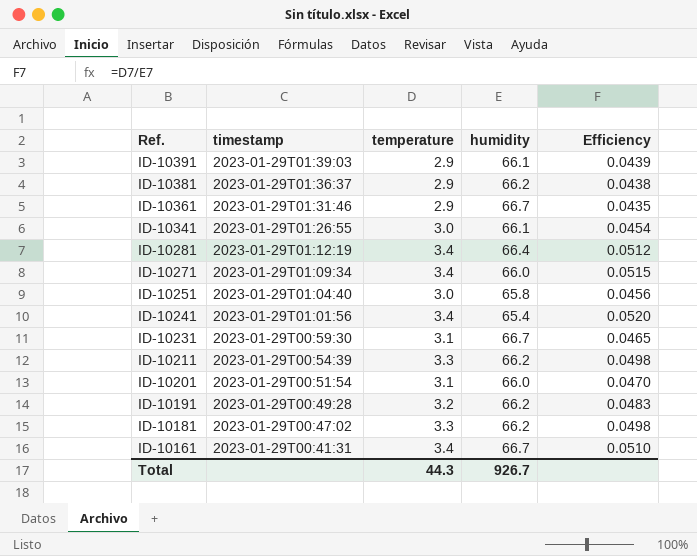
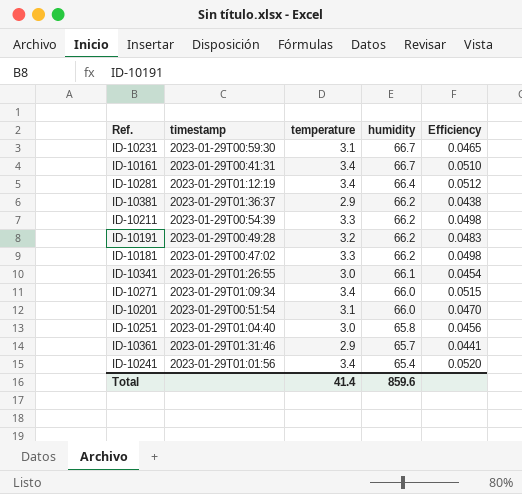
row order: Ref. descending -> humidity descending
row ID-10391: 2023-01-29T01:39:03 | 2.9 | 66.1 | 0.0439 -> none
ID-10361 | humidity: 66.7 -> 65.7
ID-10361 | Efficiency: 0.0435 -> 0.0441
Total | temperature: 44.3 -> 41.4
Total | humidity: 926.7 -> 859.6

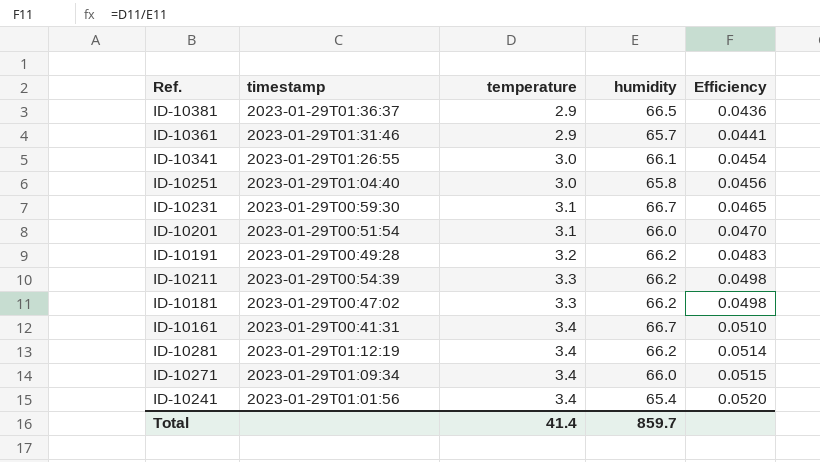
row order: humidity descending -> temperature ascending
ID-10381 | humidity: 66.2 -> 66.5
ID-10381 | Efficiency: 0.0438 -> 0.0436
ID-10281 | humidity: 66.4 -> 66.2
ID-10281 | Efficiency: 0.0512 -> 0.0514
Total | humidity: 859.6 -> 859.7

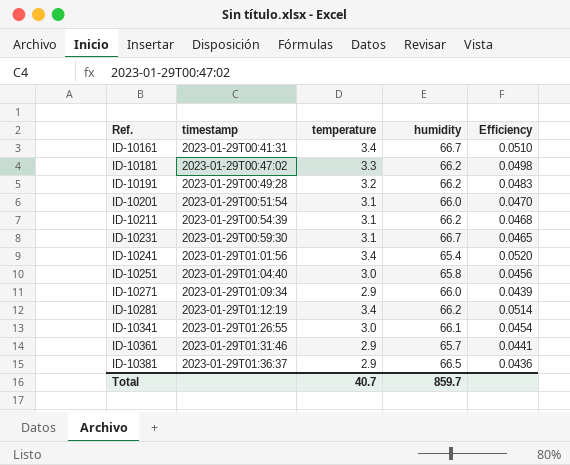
row order: temperature ascending -> Ref. ascending
ID-10211 | temperature: 3.3 -> 3.1
ID-10211 | Efficiency: 0.0498 -> 0.0468
ID-10271 | temperature: 3.4 -> 2.9
ID-10271 | Efficiency: 0.0515 -> 0.0439
Total | temperature: 41.4 -> 40.7

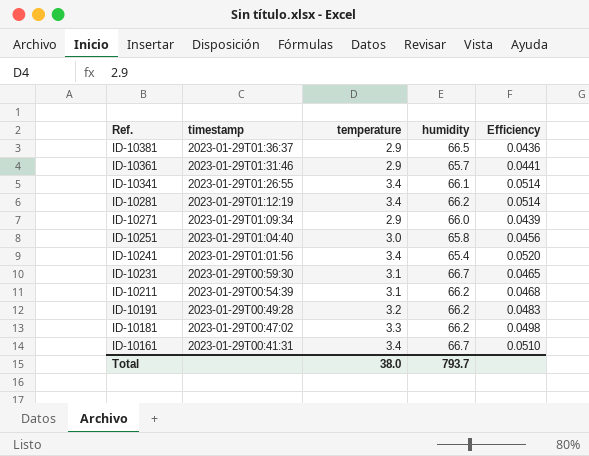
row order: Ref. ascending -> Ref. descending
row ID-10201: 2023-01-29T00:51:54 | 3.1 | 66.0 | 0.0470 -> none
ID-10341 | temperature: 3.0 -> 3.4
ID-10341 | Efficiency: 0.0454 -> 0.0514
Total | temperature: 40.7 -> 38.0
Total | humidity: 859.7 -> 793.7

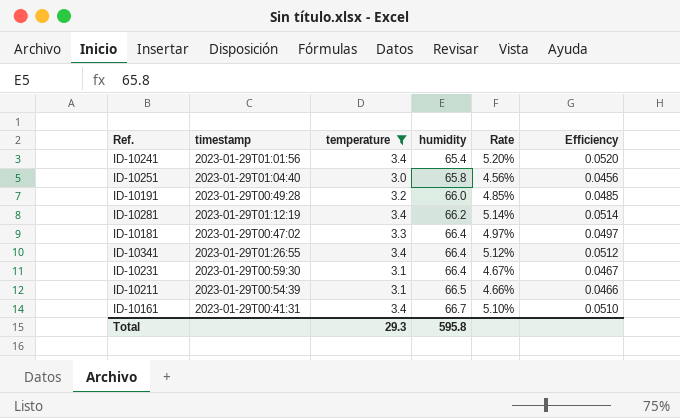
filter: none -> temperature != 2.9
row order: Ref. descending -> humidity ascending
column Rate | formula: none -> [temperature] / [humidity]
ID-10191 | humidity: 66.2 -> 66.0
ID-10191 | Efficiency: 0.0483 -> 0.0485
ID-10181 | humidity: 66.2 -> 66.4
ID-10181 | Efficiency: 0.0498 -> 0.0497
ID-10341 | humidity: 66.1 -> 66.4
ID-10341 | Efficiency: 0.0514 -> 0.0512
ID-10231 | humidity: 66.7 -> 66.4
ID-10231 | Efficiency: 0.0465 -> 0.0467
ID-10211 | humidity: 66.2 -> 66.5
ID-10211 | Efficiency: 0.0468 -> 0.0466
Total | temperature: 38.0 -> 29.3
Total | humidity: 793.7 -> 595.8

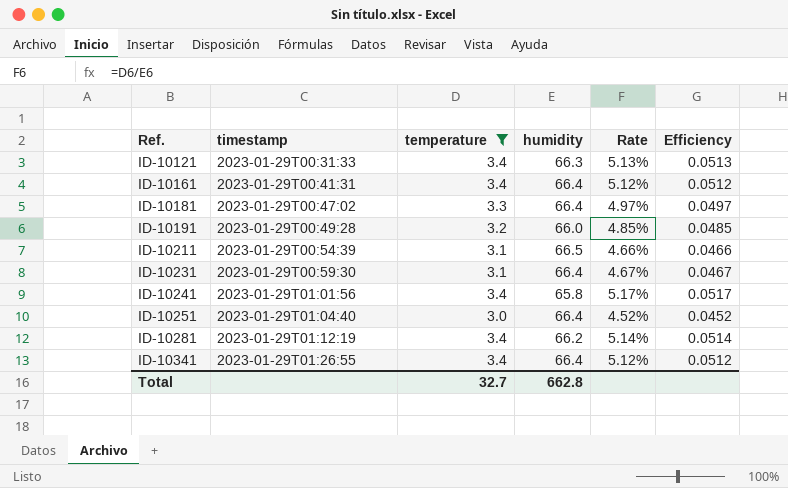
row order: humidity ascending -> Ref. ascending
row ID-10121: none -> 2023-01-29T00:31:33 | 3.4 | 66.3 | 5.13% | 0.0513
ID-10161 | humidity: 66.7 -> 66.4
ID-10161 | Rate: 5.10% -> 5.12%
ID-10161 | Efficiency: 0.0510 -> 0.0512
ID-10241 | humidity: 65.4 -> 65.8
ID-10241 | Rate: 5.20% -> 5.17%
ID-10241 | Efficiency: 0.0520 -> 0.0517
ID-10251 | humidity: 65.8 -> 66.4
ID-10251 | Rate: 4.56% -> 4.52%
ID-10251 | Efficiency: 0.0456 -> 0.0452
Total | temperature: 29.3 -> 32.7
Total | humidity: 595.8 -> 662.8

